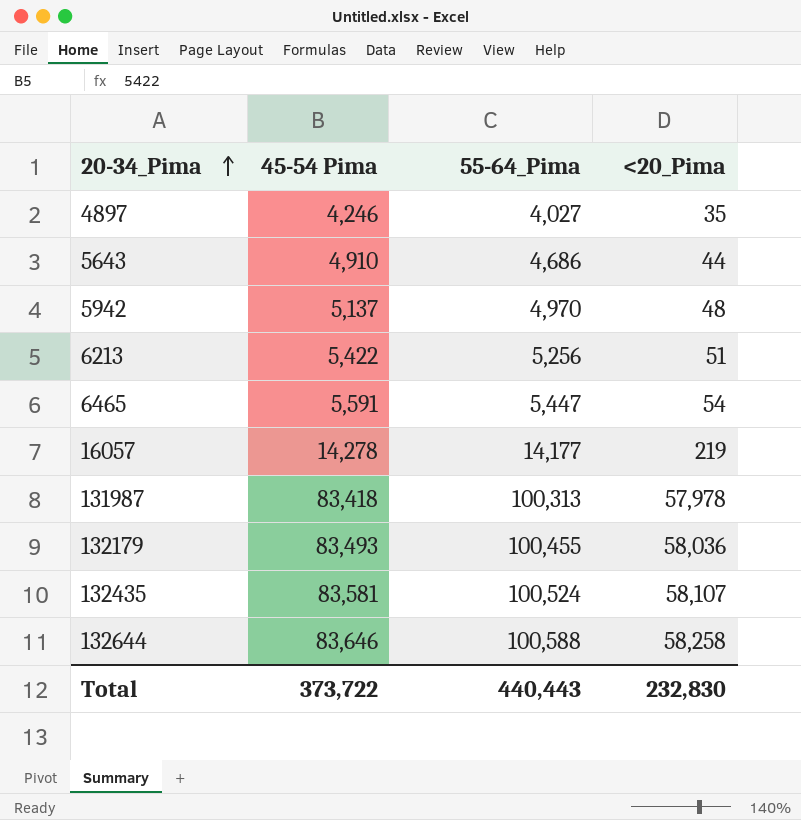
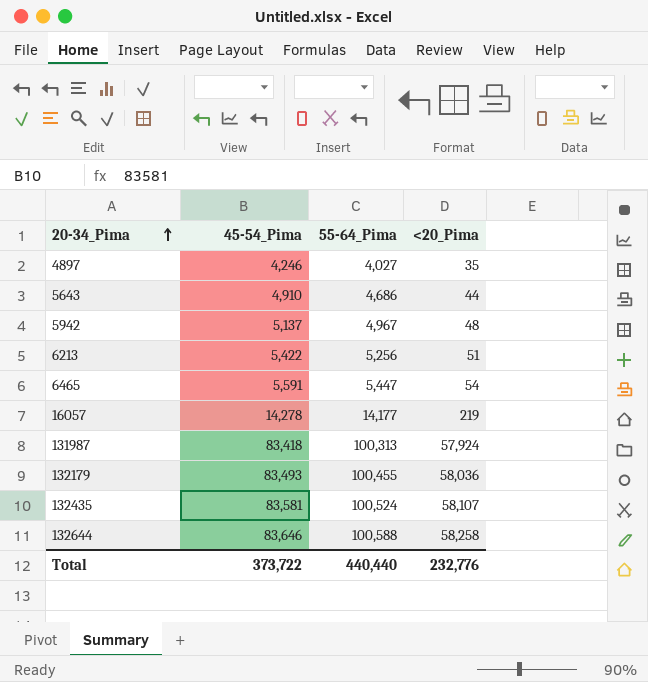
column name: 45-54 Pima -> 45-54_Pima
5942 | 55-64_Pima: 4,970 -> 4,967
131987 | <20_Pima: 57,978 -> 57,924
Total | 55-64_Pima: 440,443 -> 440,440
Total | <20_Pima: 232,830 -> 232,776

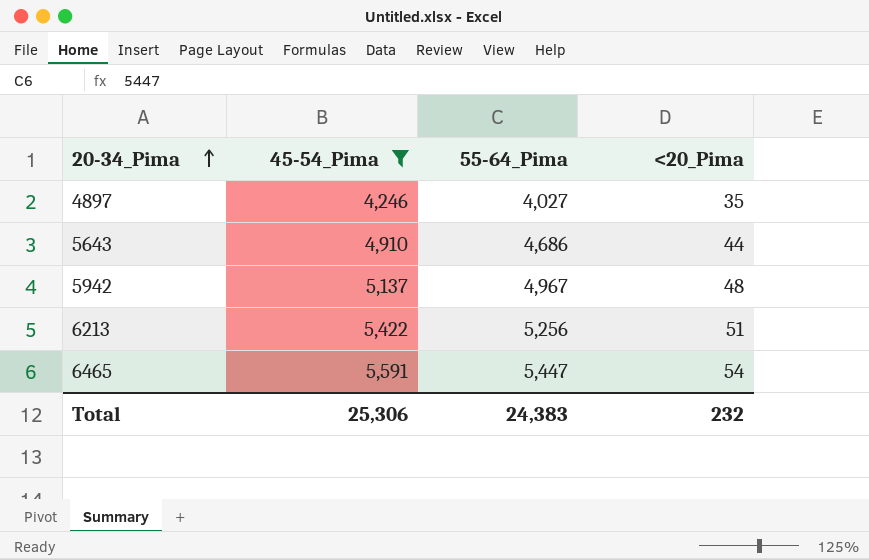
filter: none -> 45-54_Pima <= 5,591
Total | 45-54_Pima: 373,722 -> 25,306
Total | 55-64_Pima: 440,440 -> 24,383
Total | <20_Pima: 232,776 -> 232

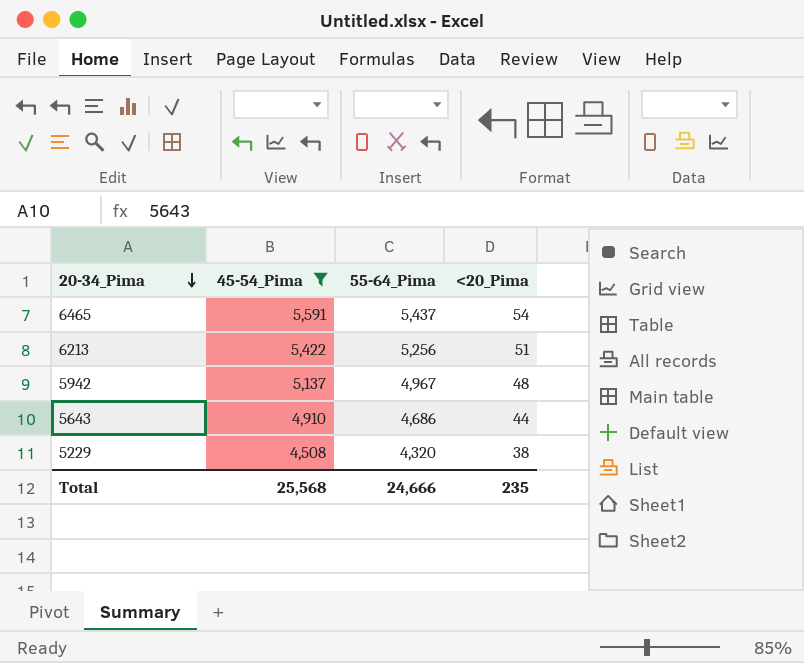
row order: 20-34_Pima ascending -> 20-34_Pima descending
row 4897: 4,246 | 4,027 | 35 -> none
6465 | 55-64_Pima: 5,447 -> 5,437
row 5229: none -> 4,508 | 4,320 | 38
Total | 45-54_Pima: 25,306 -> 25,568
Total | 55-64_Pima: 24,383 -> 24,666
Total | <20_Pima: 232 -> 235

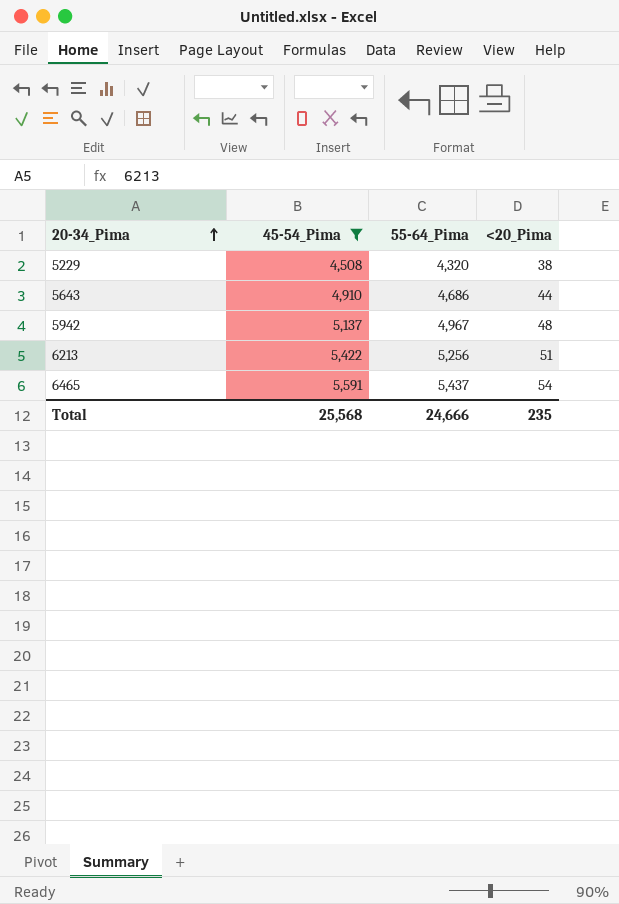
row order: 20-34_Pima descending -> 20-34_Pima ascending

